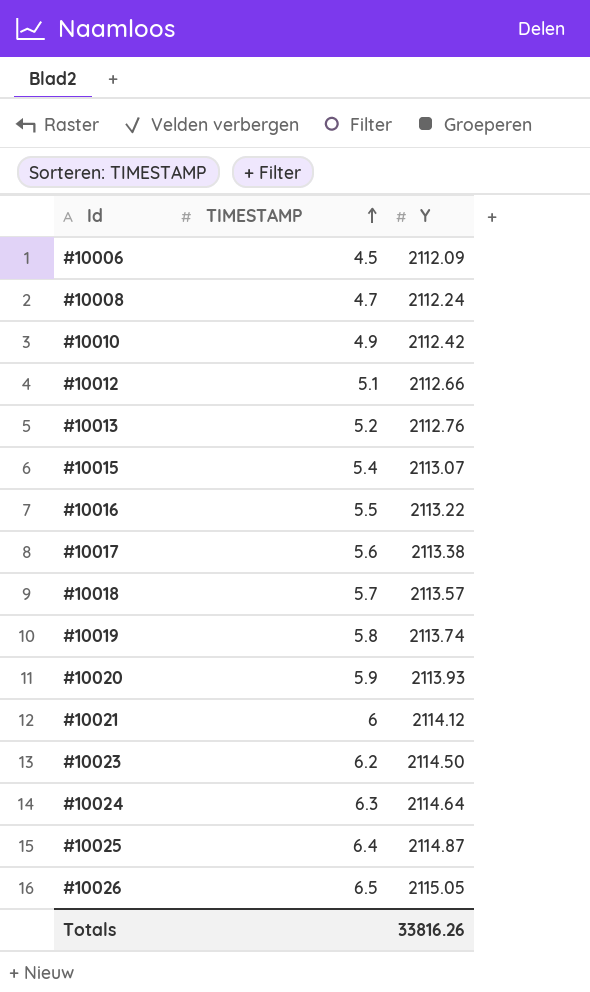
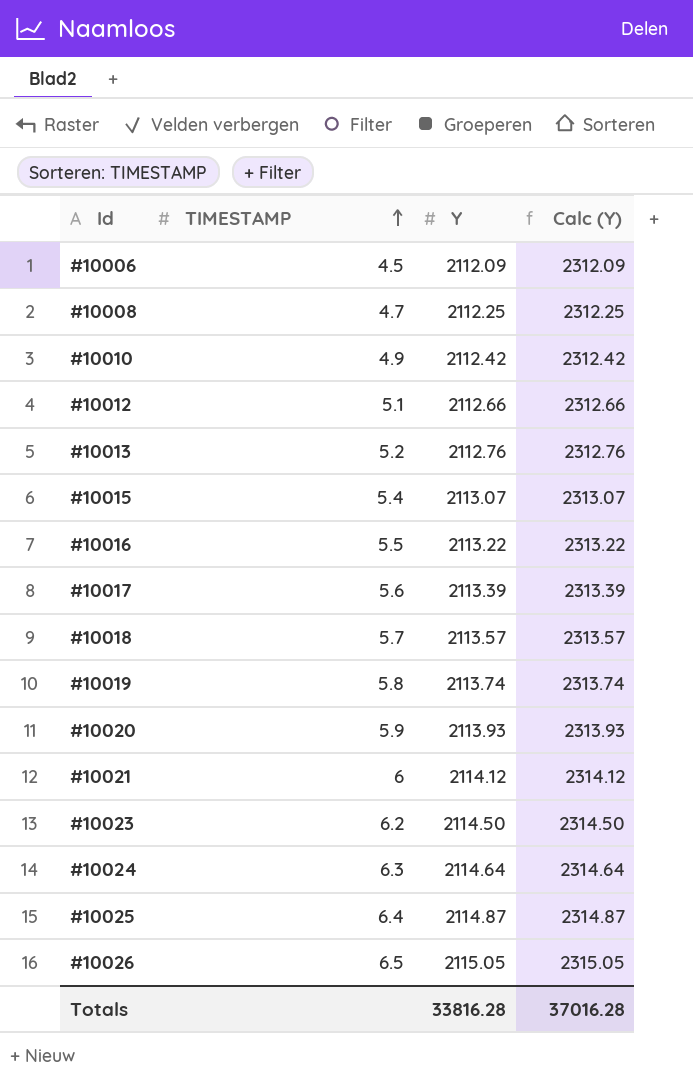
column Calc (Y) | formula: none -> [Y] + 200
#10008 | Y: 2112.24 -> 2112.25
#10017 | Y: 2113.38 -> 2113.39
Totals | Y: 33816.26 -> 33816.28

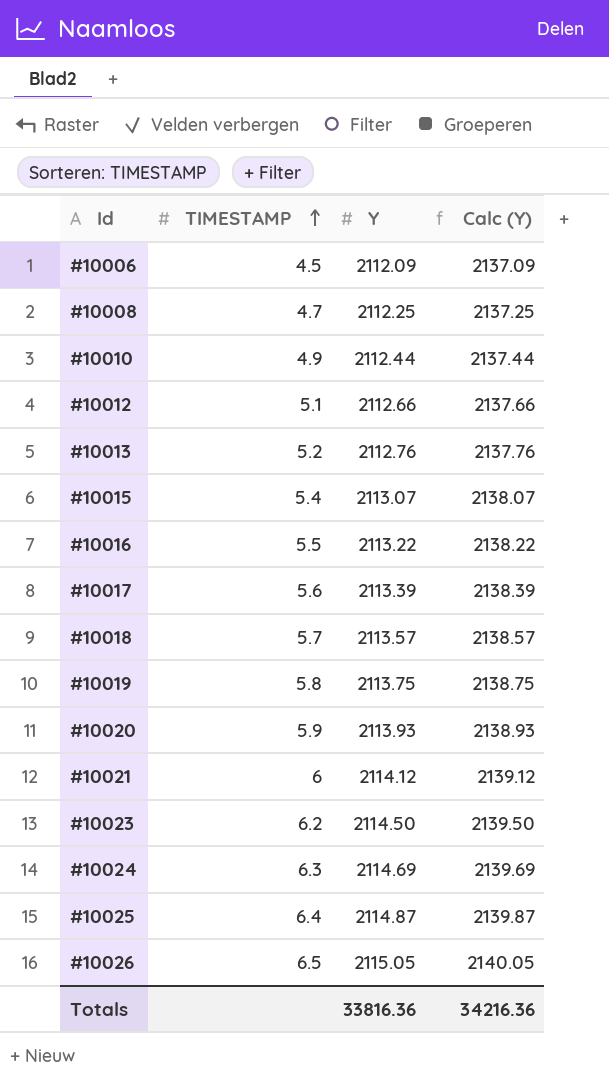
column Calc (Y) | formula: [Y] + 200 -> [Y] + 25
#10010 | Y: 2112.42 -> 2112.44
#10019 | Y: 2113.74 -> 2113.75
#10024 | Y: 2114.64 -> 2114.69
Totals | Y: 33816.28 -> 33816.36
Totals | Calc (Y): 37016.28 -> 34216.36

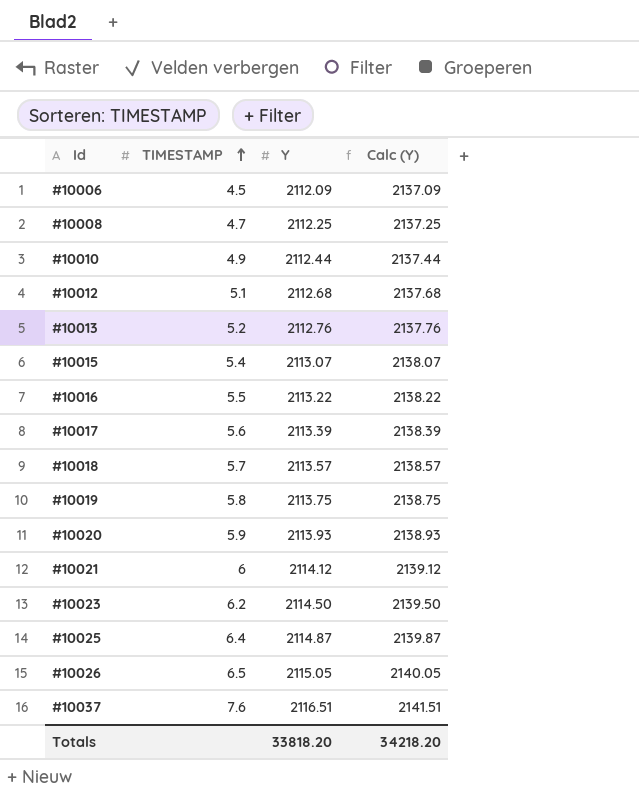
row #10024: 6.3 | 2114.69 | 2139.69 -> none
#10012 | Y: 2112.66 -> 2112.68
#10012 | Calc (Y): 2137.66 -> 2137.68
row #10037: none -> 7.6 | 2116.51 | 2141.51
Totals | Y: 33816.36 -> 33818.20
Totals | Calc (Y): 34216.36 -> 34218.20

